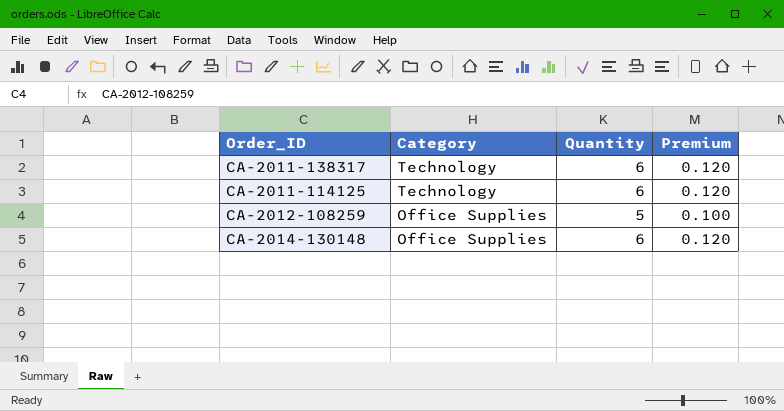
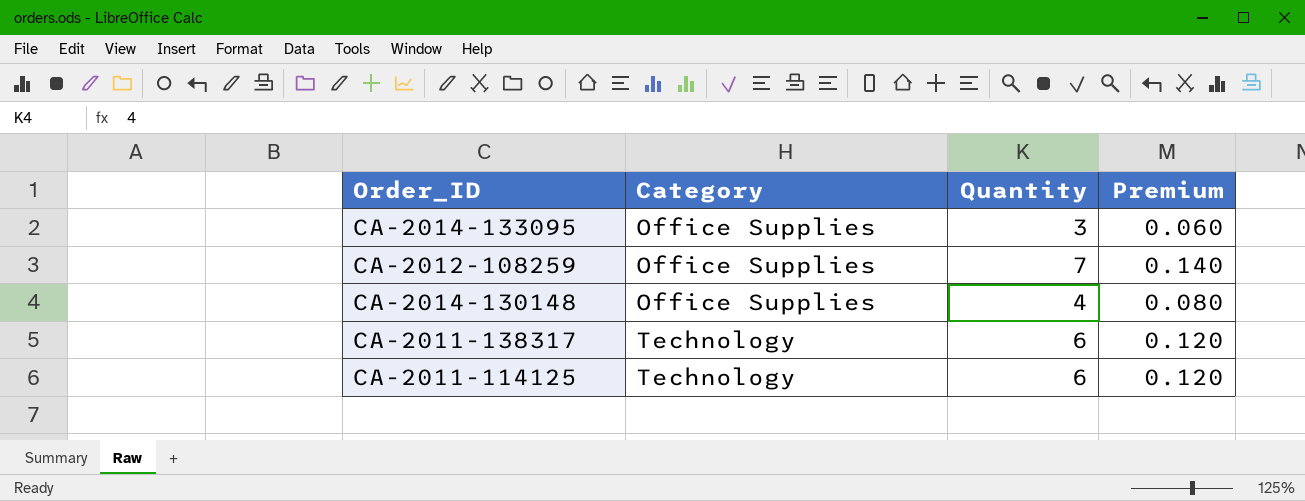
row order: Category descending -> Category ascending
row CA-2014-133095: none -> Office Supplies | 3 | 0.060
CA-2012-108259 | Quantity: 5 -> 7
CA-2012-108259 | Premium: 0.100 -> 0.140
CA-2014-130148 | Quantity: 6 -> 4
CA-2014-130148 | Premium: 0.120 -> 0.080

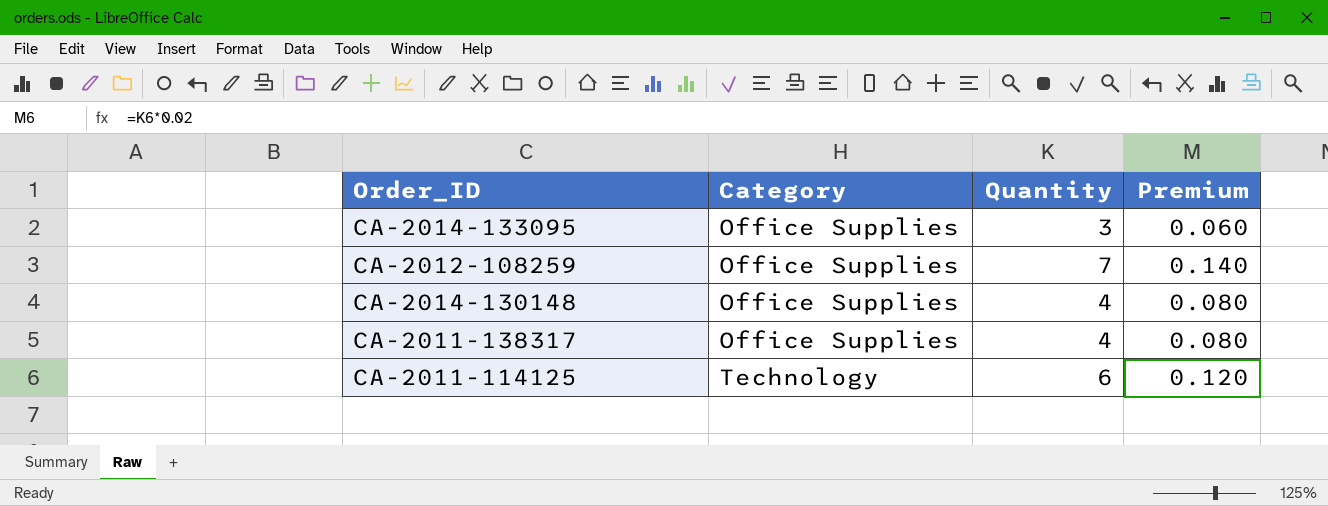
CA-2011-138317 | Category: Technology -> Office Supplies
CA-2011-138317 | Quantity: 6 -> 4
CA-2011-138317 | Premium: 0.120 -> 0.080

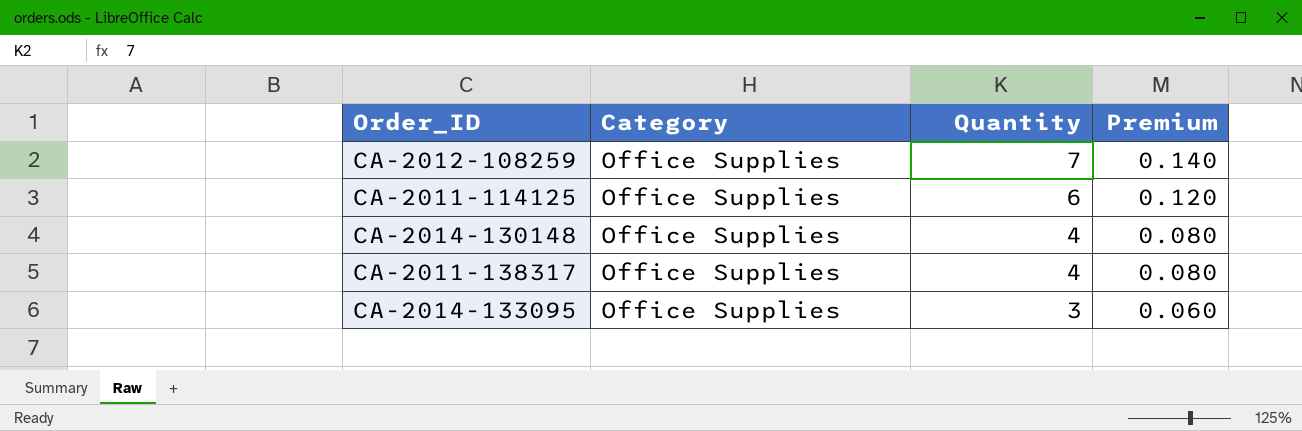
row order: Category ascending -> Quantity descending
CA-2011-114125 | Category: Technology -> Office Supplies

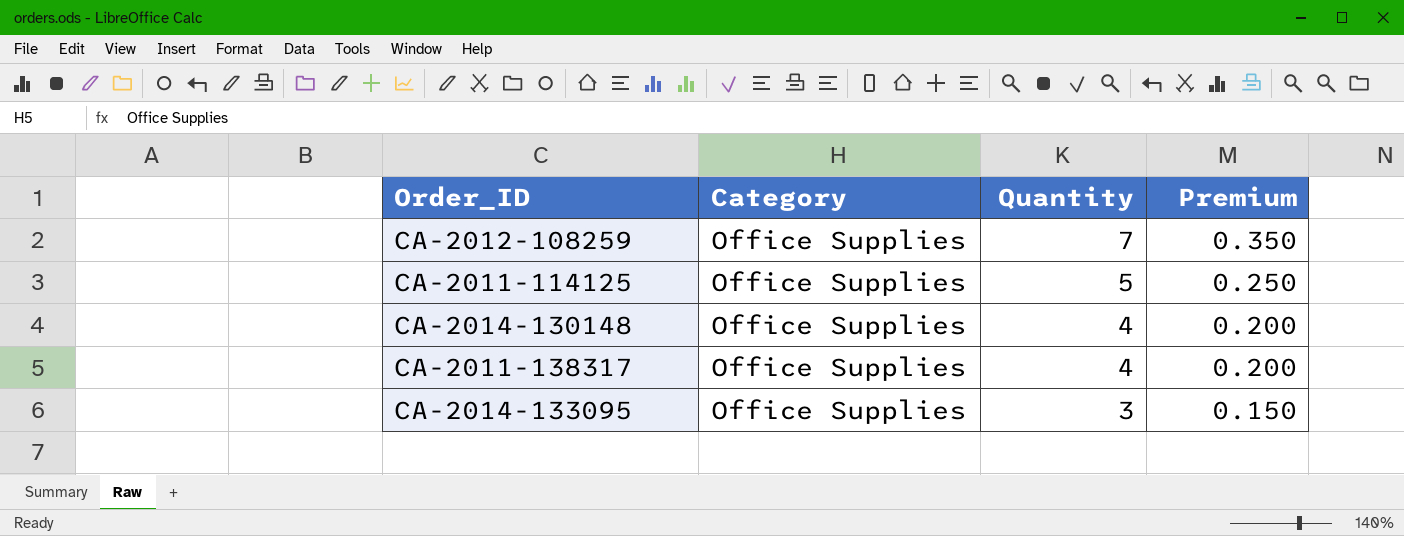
column Premium | formula: [Quantity] * 0.02 -> [Quantity] * 0.05
CA-2011-114125 | Quantity: 6 -> 5

